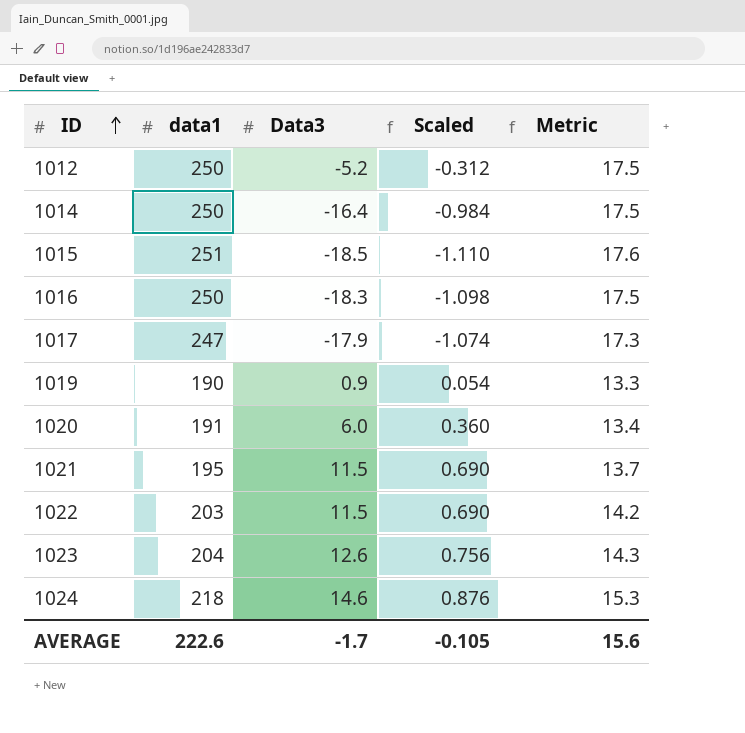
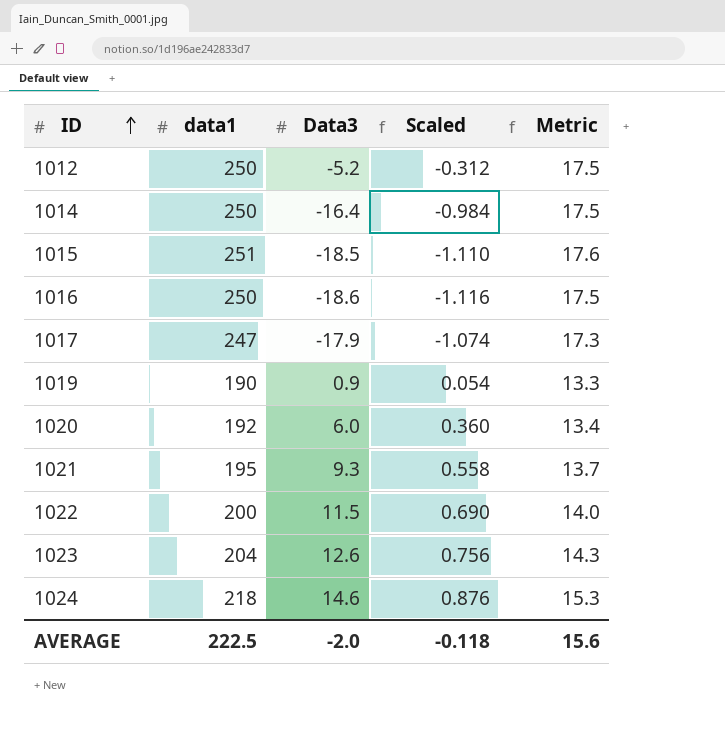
1016 | Data3: -18.3 -> -18.6
1016 | Scaled: -1.098 -> -1.116
1020 | data1: 191 -> 192
1021 | Data3: 11.5 -> 9.3
1021 | Scaled: 0.690 -> 0.558
1022 | data1: 203 -> 200
1022 | Metric: 14.2 -> 14.0
AVERAGE | data1: 222.6 -> 222.5
AVERAGE | Data3: -1.7 -> -2.0
AVERAGE | Scaled: -0.105 -> -0.118

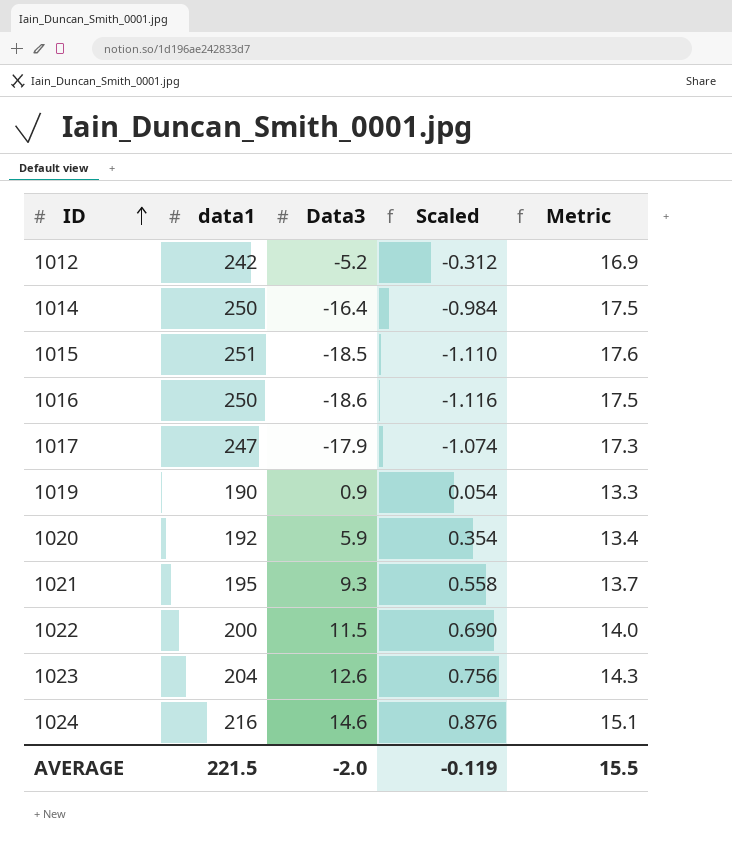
1012 | data1: 250 -> 242
1012 | Metric: 17.5 -> 16.9
1020 | Data3: 6.0 -> 5.9
1020 | Scaled: 0.360 -> 0.354
1024 | data1: 218 -> 216
1024 | Metric: 15.3 -> 15.1
AVERAGE | data1: 222.5 -> 221.5
AVERAGE | Scaled: -0.118 -> -0.119
AVERAGE | Metric: 15.6 -> 15.5

